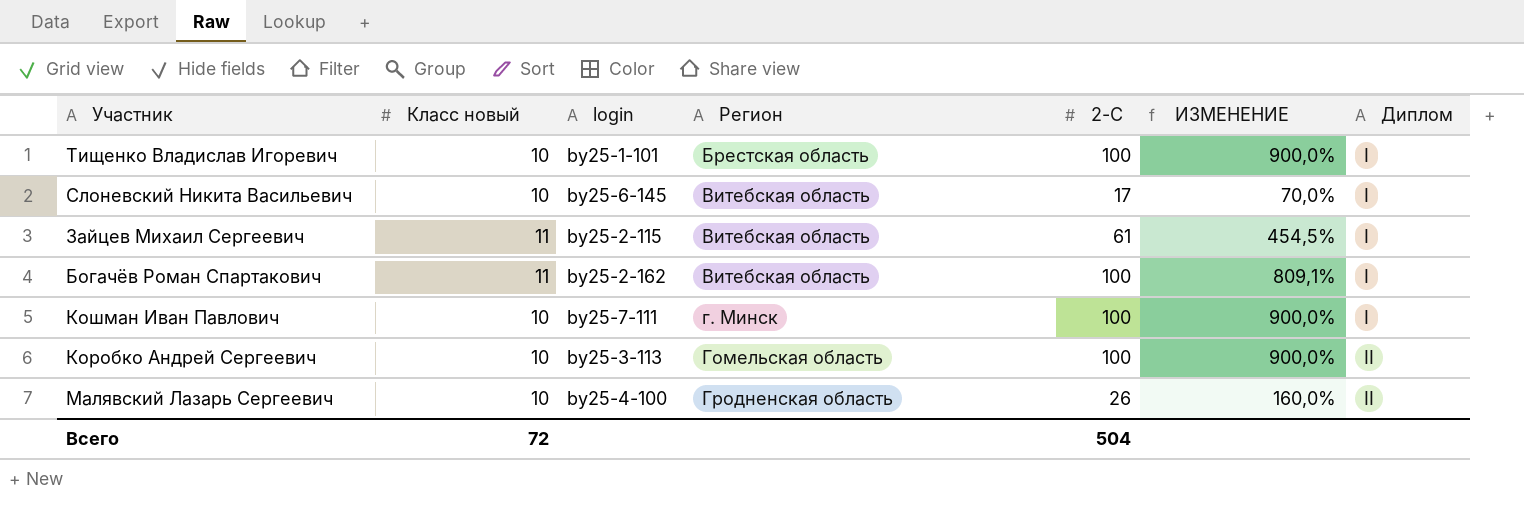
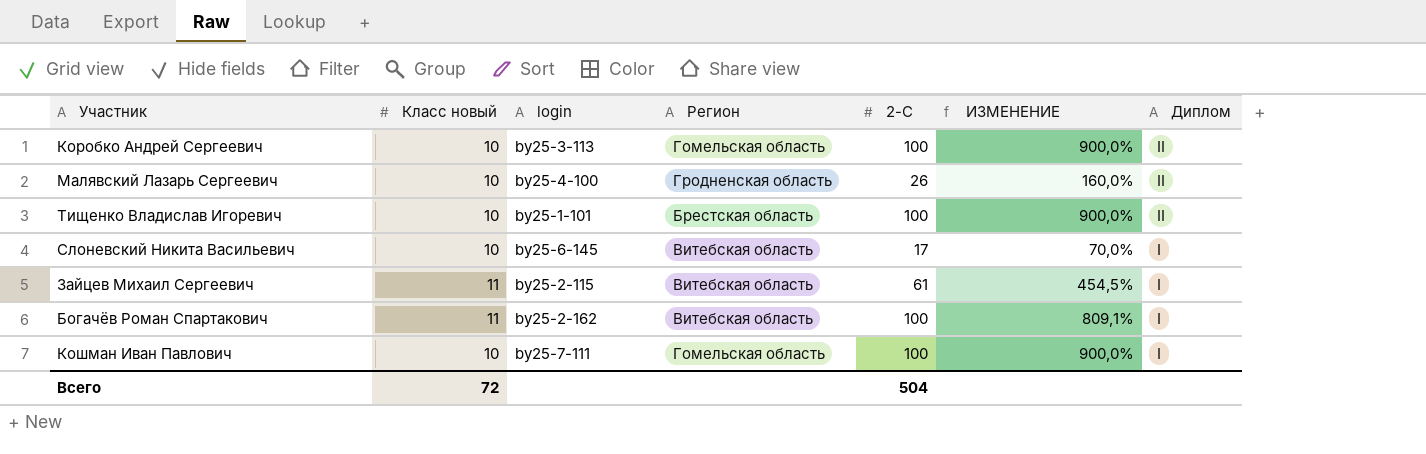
row order: Регион ascending -> Диплом descending
Тищенко Владислав Игоревич | Диплом: I -> II
Кошман Иван Павлович | Регион: г. Минск -> Гомельская область

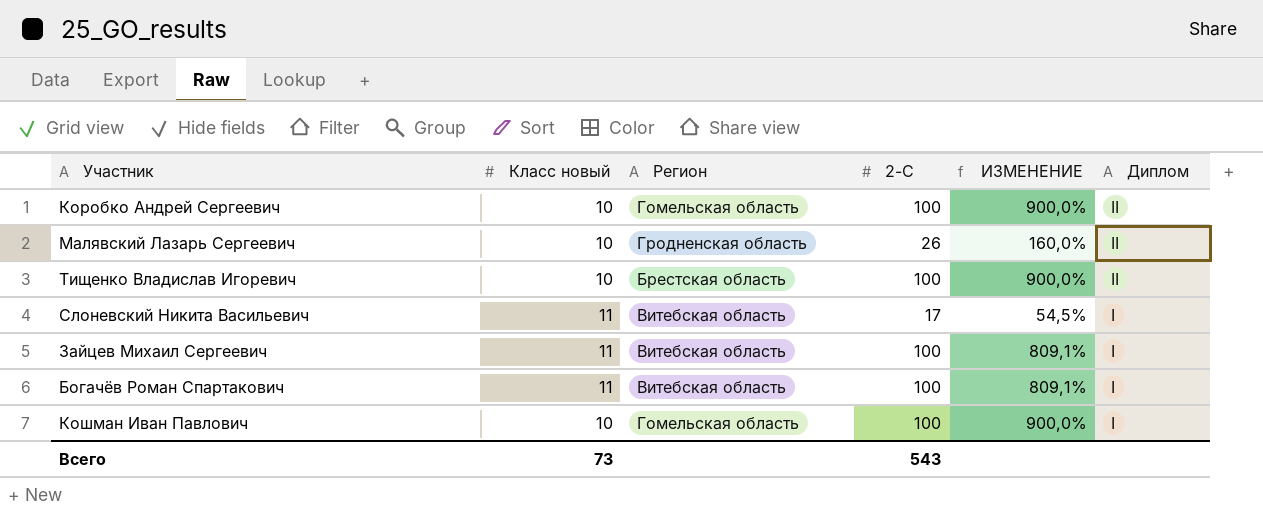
column login | position: 3 -> none
Слоневский Никита Васильевич | Класс новый: 10 -> 11
Слоневский Никита Васильевич | ИЗМЕНЕНИЕ: 70,0% -> 54,5%
Зайцев Михаил Сергеевич | 2-C: 61 -> 100
Зайцев Михаил Сергеевич | ИЗМЕНЕНИЕ: 454,5% -> 809,1%
Всего | Класс новый: 72 -> 73
Всего | 2-C: 504 -> 543

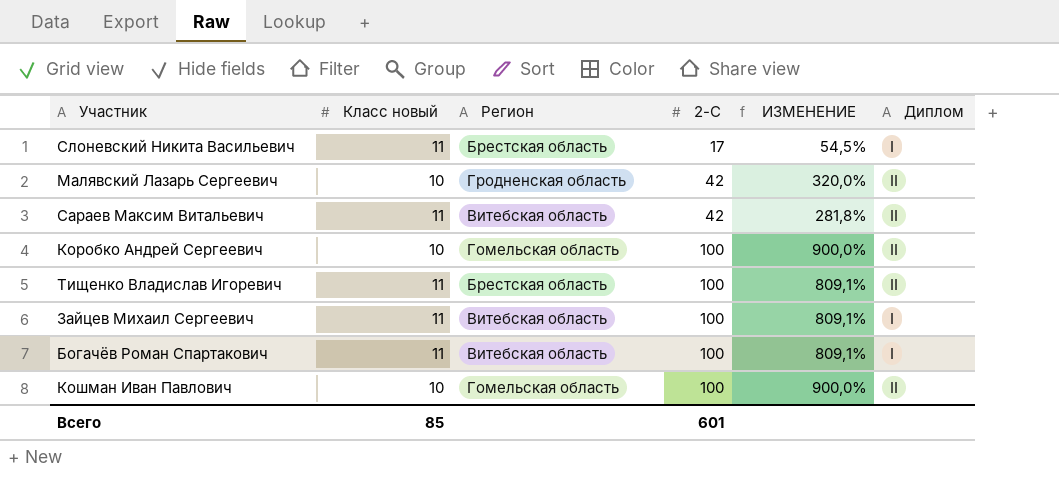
row order: Диплом descending -> 2-C ascending
Слоневский Никита Васильевич | Регион: Витебская область -> Брестская область
Малявский Лазарь Сергеевич | 2-C: 26 -> 42
Малявский Лазарь Сергеевич | ИЗМЕНЕНИЕ: 160,0% -> 320,0%
row Сараев Максим Витальевич: none -> 11 | Витебская область | 42 | 281,8% | II
Тищенко Владислав Игоревич | Класс новый: 10 -> 11
Тищенко Владислав Игоревич | ИЗМЕНЕНИЕ: 900,0% -> 809,1%
Кошман Иван Павлович | Диплом: I -> II
Всего | Класс новый: 73 -> 85
Всего | 2-C: 543 -> 601

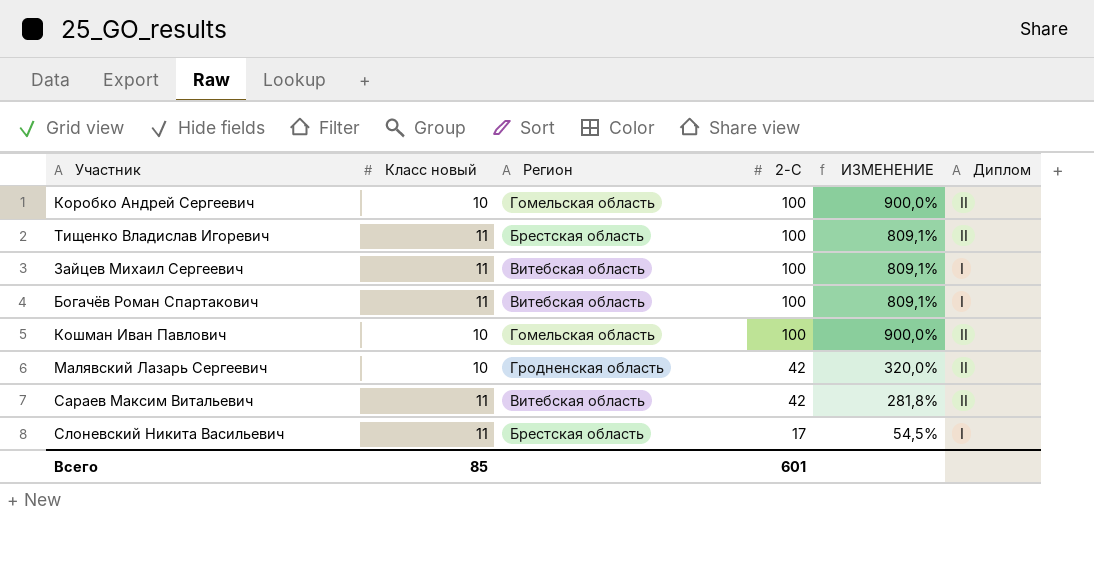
row order: 2-C ascending -> 2-C descending

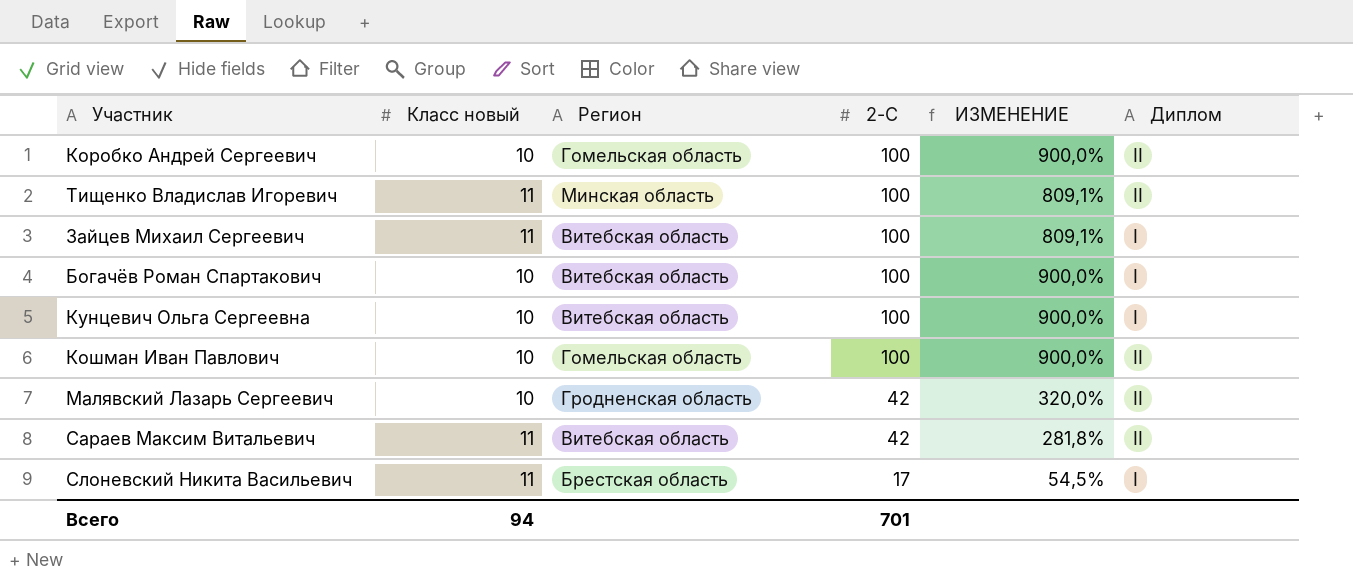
Тищенко Владислав Игоревич | Регион: Брестская область -> Минская область
Богачёв Роман Спартакович | Класс новый: 11 -> 10
Богачёв Роман Спартакович | ИЗМЕНЕНИЕ: 809,1% -> 900,0%
row Кунцевич Ольга Сергеевна: none -> 10 | Витебская область | 100 | 900,0% | I
Всего | Класс новый: 85 -> 94
Всего | 2-C: 601 -> 701

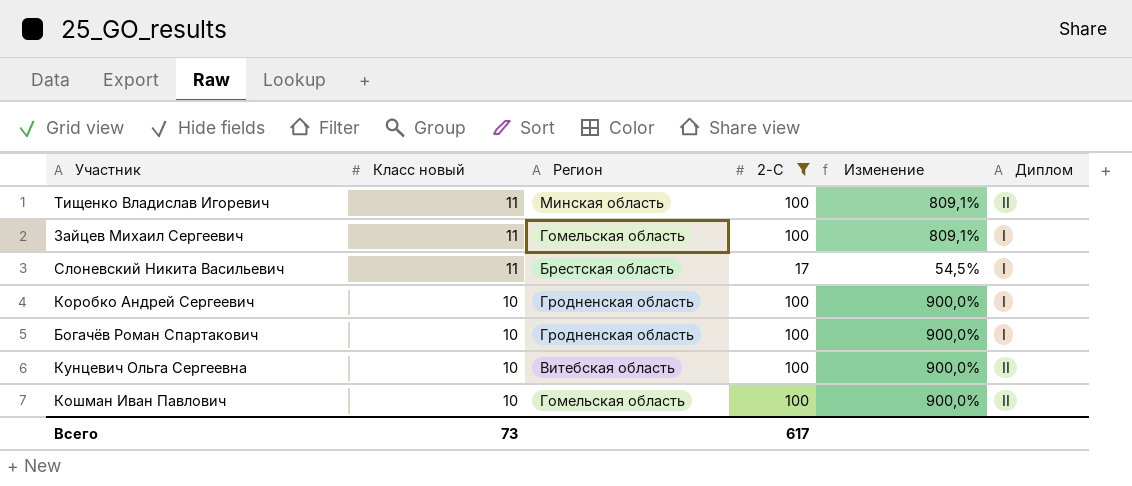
filter: none -> 2-C != 42
row order: 2-C descending -> Класс новый descending
column name: ИЗМЕНЕНИЕ -> Изменение
Зайцев Михаил Сергеевич | Регион: Витебская область -> Гомельская область
Коробко Андрей Сергеевич | Регион: Гомельская область -> Гродненская область
Коробко Андрей Сергеевич | Диплом: II -> I
Богачёв Роман Спартакович | Регион: Витебская область -> Гродненская область
Кунцевич Ольга Сергеевна | Диплом: I -> II
Всего | Класс новый: 94 -> 73
Всего | 2-C: 701 -> 617

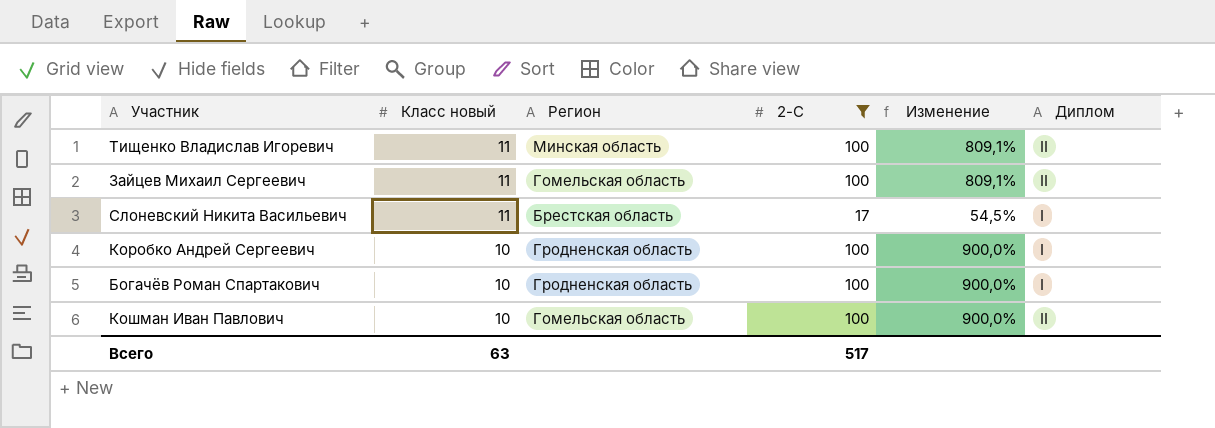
row Кунцевич Ольга Сергеевна: 10 | Витебская область | 100 | 900,0% | II -> none
Зайцев Михаил Сергеевич | Диплом: I -> II
Всего | Класс новый: 73 -> 63
Всего | 2-C: 617 -> 517

